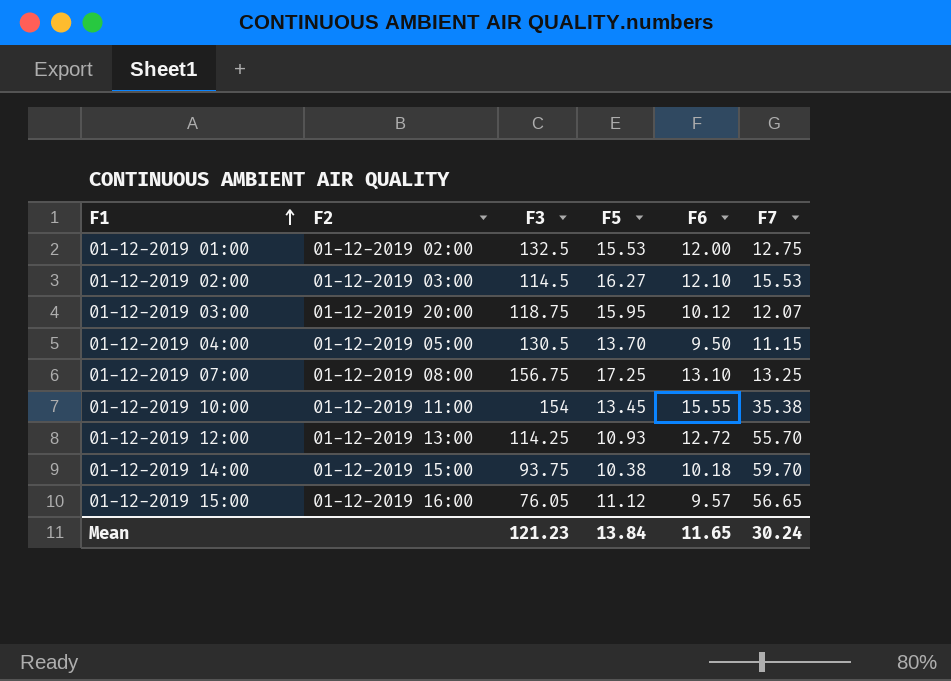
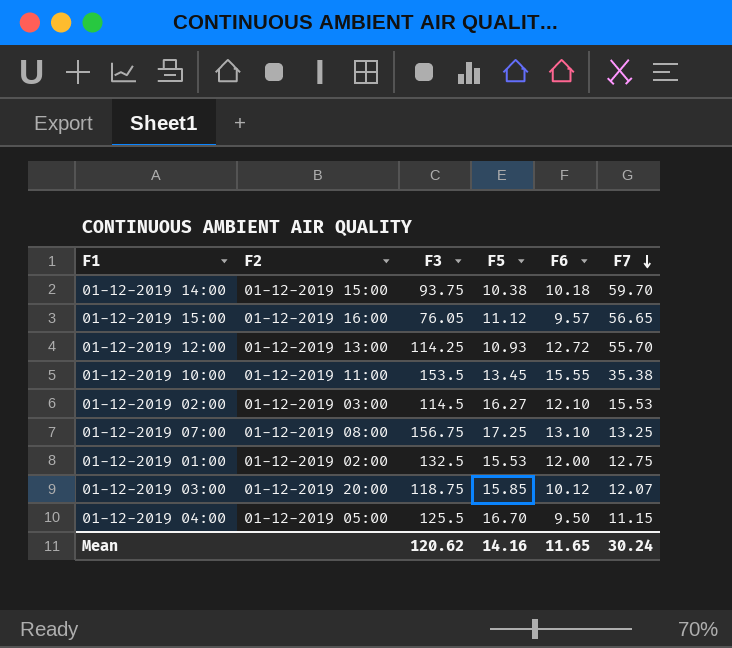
row order: F1 ascending -> F7 descending
01-12-2019 10:00 | F3: 154 -> 153.5
01-12-2019 03:00 | F5: 15.95 -> 15.85
01-12-2019 04:00 | F3: 130.5 -> 125.5
01-12-2019 04:00 | F5: 13.70 -> 16.70
Mean | F3: 121.23 -> 120.62
Mean | F5: 13.84 -> 14.16

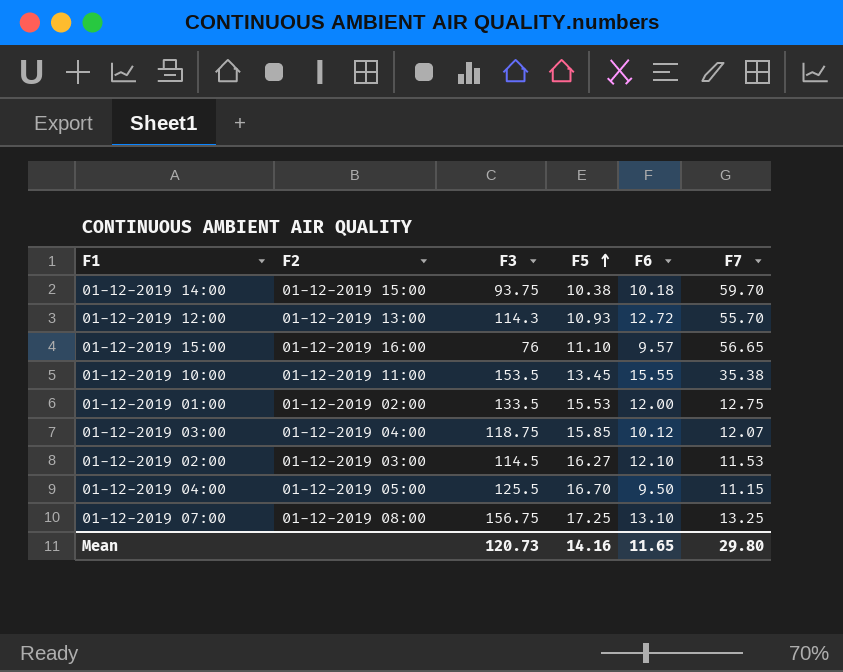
row order: F7 descending -> F5 ascending
01-12-2019 12:00 | F3: 114.25 -> 114.3
01-12-2019 15:00 | F3: 76.05 -> 76
01-12-2019 15:00 | F5: 11.12 -> 11.10
01-12-2019 01:00 | F3: 132.5 -> 133.5
01-12-2019 03:00 | F2: 01-12-2019 20:00 -> 01-12-2019 04:00
01-12-2019 02:00 | F7: 15.53 -> 11.53
Mean | F3: 120.62 -> 120.73
Mean | F7: 30.24 -> 29.80

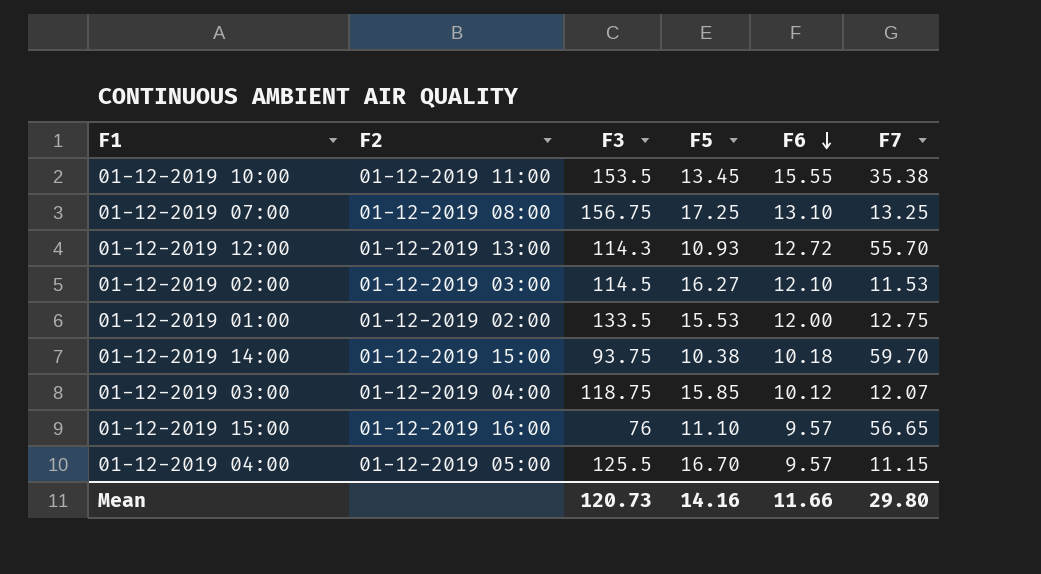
row order: F5 ascending -> F6 descending
01-12-2019 04:00 | F6: 9.50 -> 9.57
Mean | F6: 11.65 -> 11.66

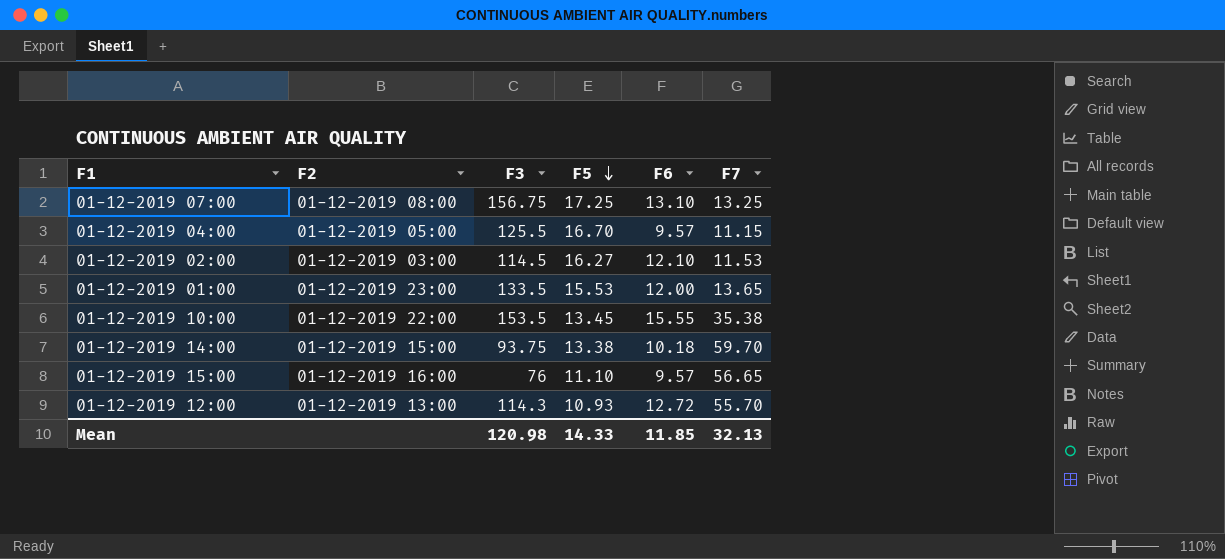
row order: F6 descending -> F5 descending
row 01-12-2019 03:00: 01-12-2019 04:00 | 118.75 | 15.85 | 10.12 | 12.07 -> none
01-12-2019 01:00 | F2: 01-12-2019 02:00 -> 01-12-2019 23:00
01-12-2019 01:00 | F7: 12.75 -> 13.65
01-12-2019 10:00 | F2: 01-12-2019 11:00 -> 01-12-2019 22:00
01-12-2019 14:00 | F5: 10.38 -> 13.38
Mean | F3: 120.73 -> 120.98
Mean | F5: 14.16 -> 14.33
Mean | F6: 11.66 -> 11.85
Mean | F7: 29.80 -> 32.13

